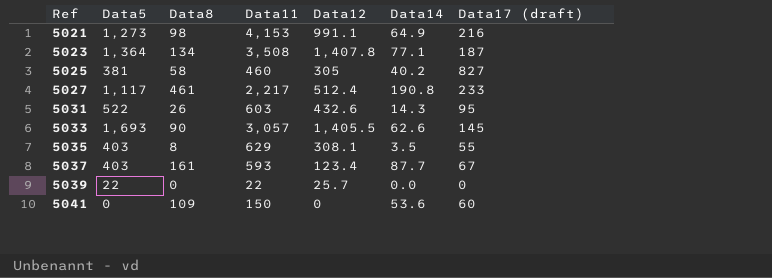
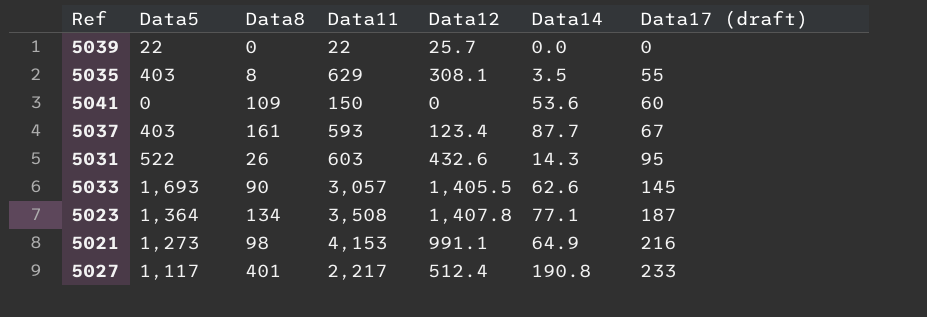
row order: Ref ascending -> Data17 (draft) ascending
row 5025: 381 | 58 | 460 | 305 | 40.2 | 827 -> none
5027 | Data8: 461 -> 401

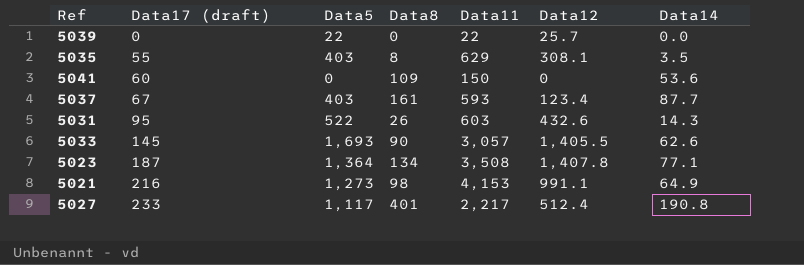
column Data17 (draft) | position: 7 -> 2

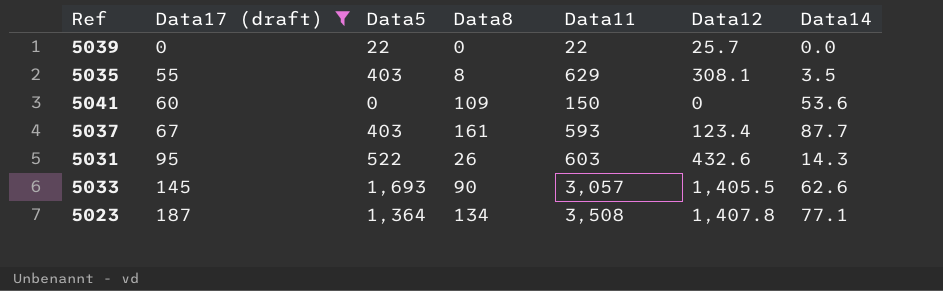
filter: none -> Data17 (draft) <= 187

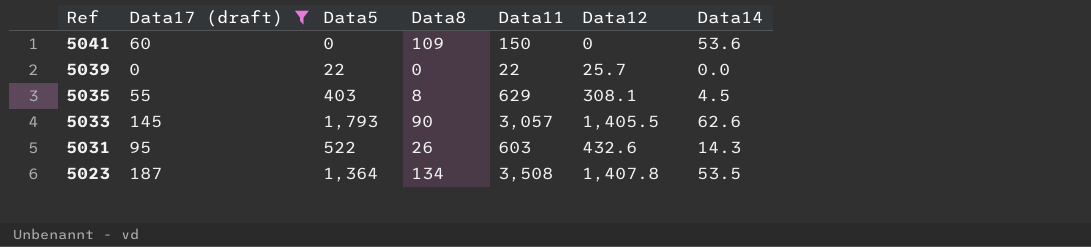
row order: Data17 (draft) ascending -> Ref descending
row 5037: 67 | 403 | 161 | 593 | 123.4 | 87.7 -> none
5035 | Data14: 3.5 -> 4.5
5033 | Data5: 1,693 -> 1,793
5023 | Data14: 77.1 -> 53.5

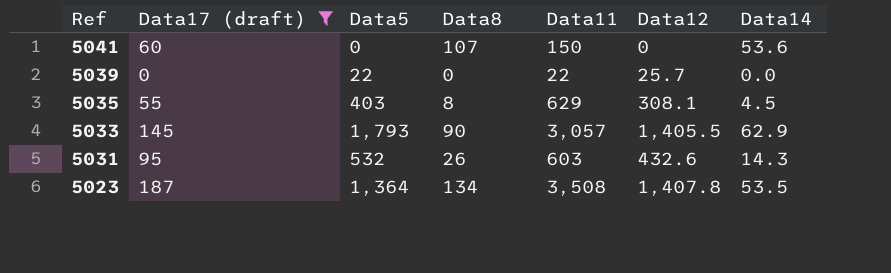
5041 | Data8: 109 -> 107
5033 | Data14: 62.6 -> 62.9
5031 | Data5: 522 -> 532

